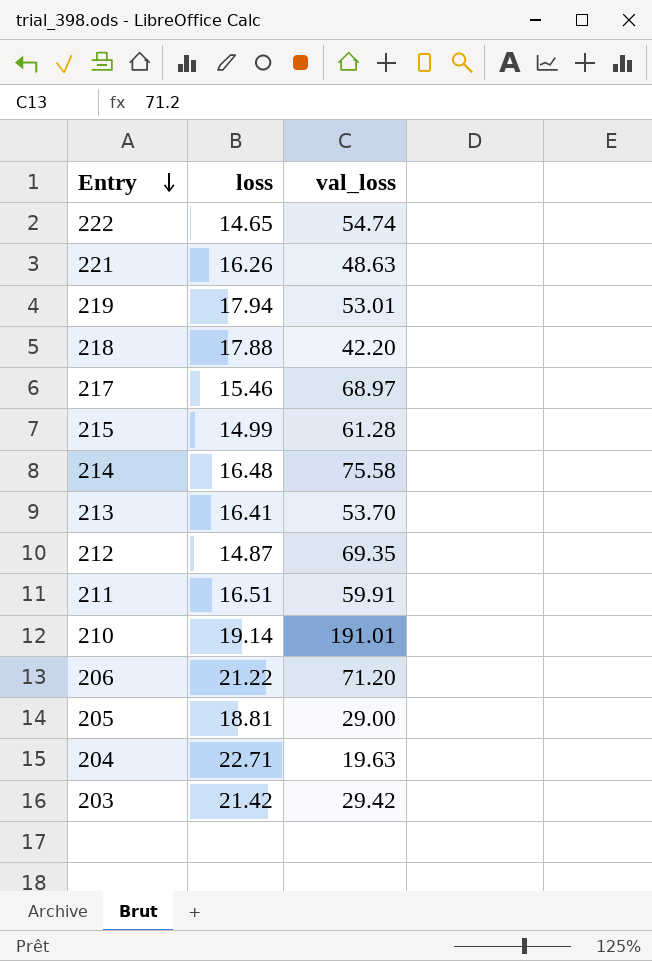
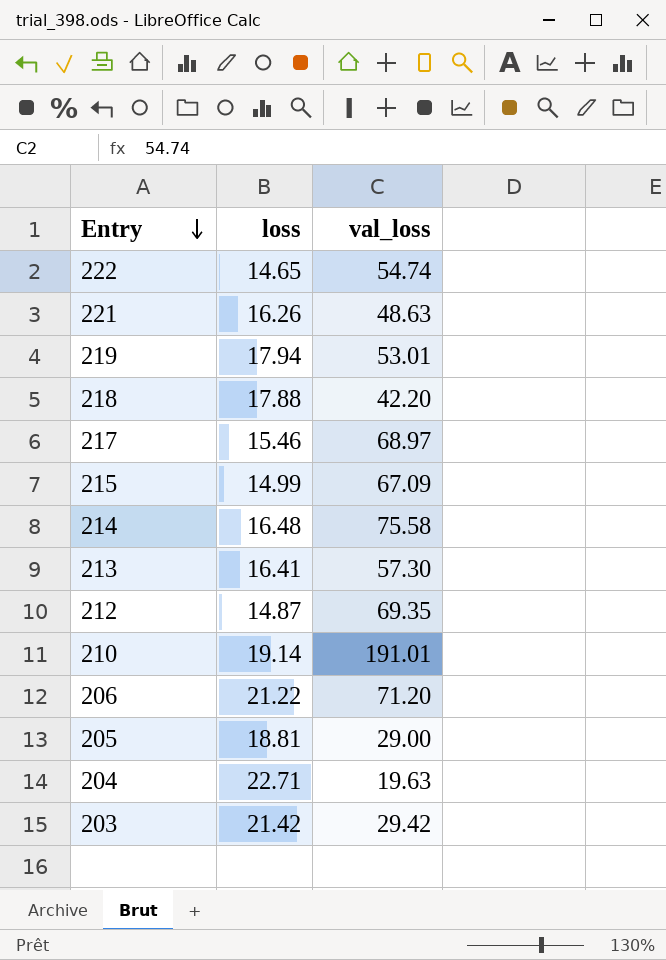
row 211: 16.51 | 59.91 -> none
215 | val_loss: 61.28 -> 67.09
213 | val_loss: 53.70 -> 57.30

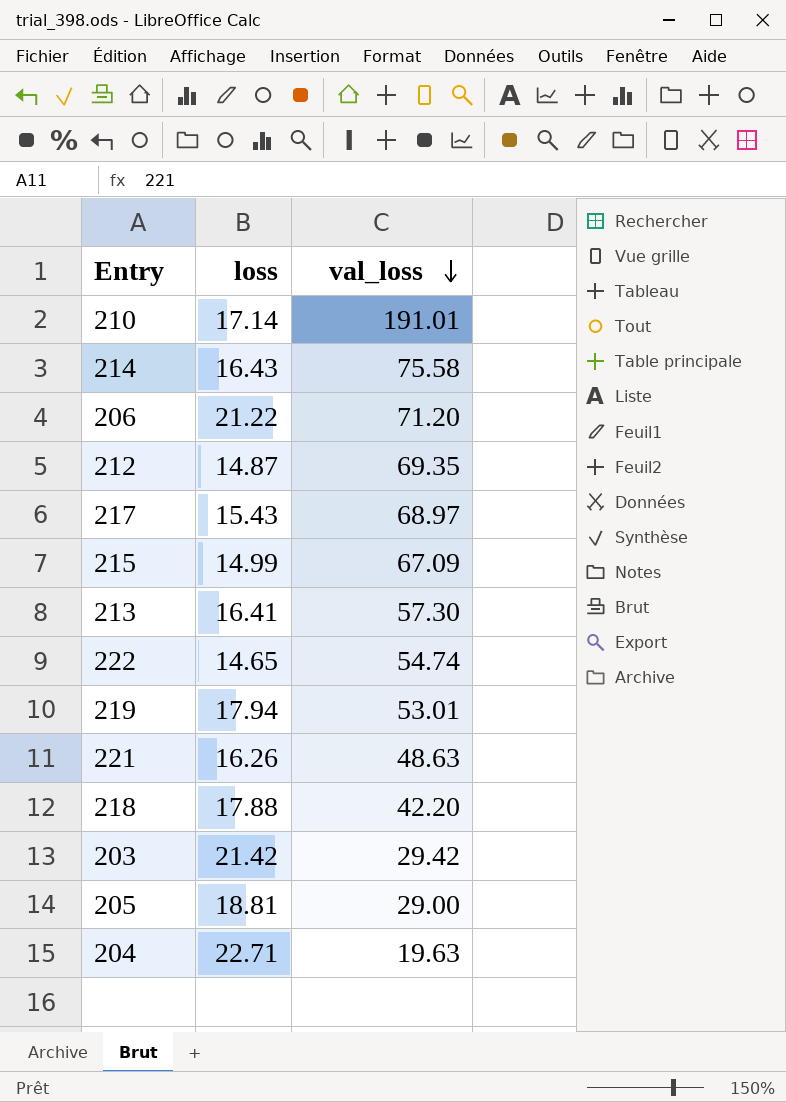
row order: Entry descending -> val_loss descending
210 | loss: 19.14 -> 17.14
214 | loss: 16.48 -> 16.43
217 | loss: 15.46 -> 15.43

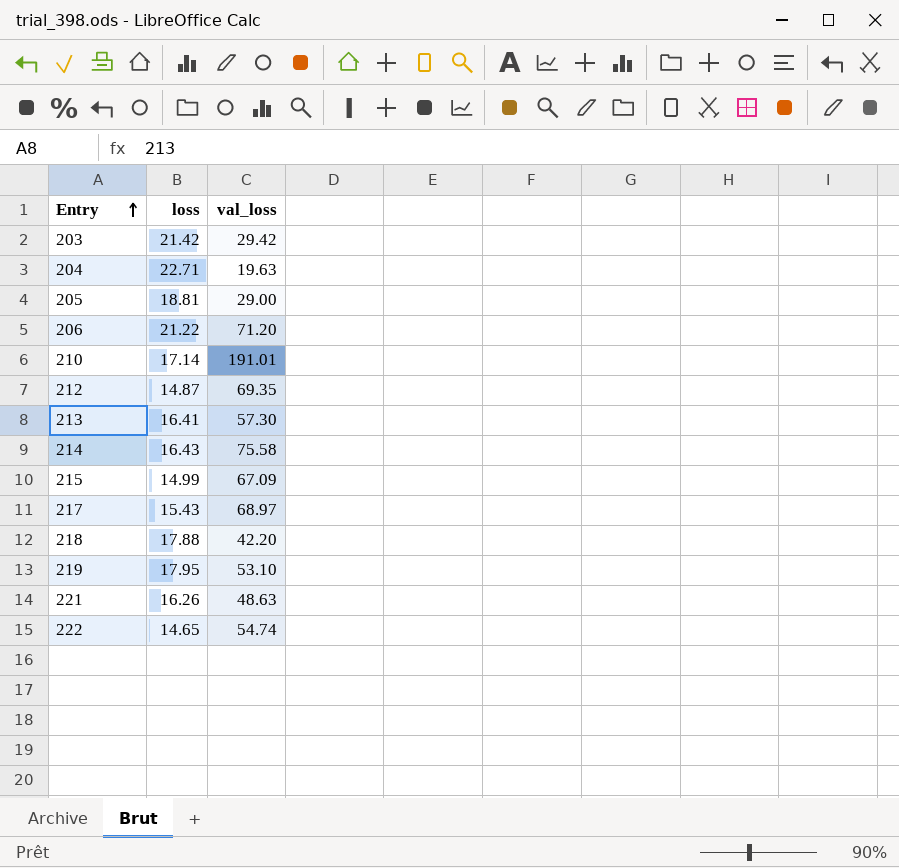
row order: val_loss descending -> Entry ascending
219 | loss: 17.94 -> 17.95
219 | val_loss: 53.01 -> 53.10

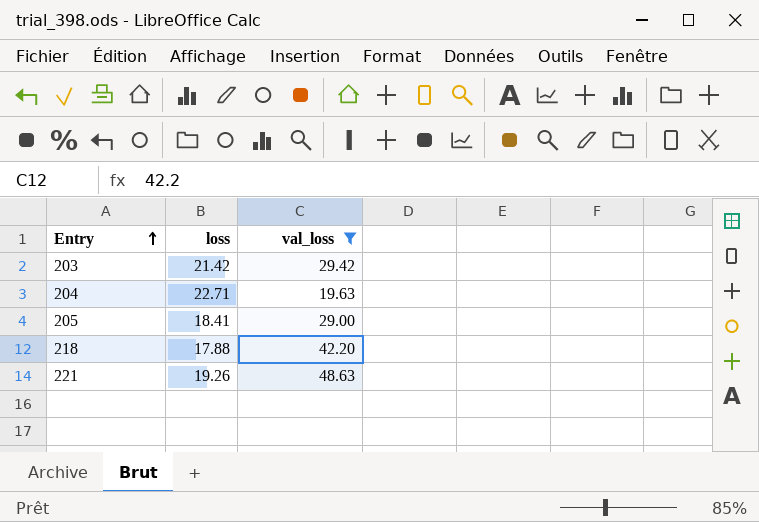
filter: none -> val_loss <= 48.63
205 | loss: 18.81 -> 18.41
221 | loss: 16.26 -> 19.26

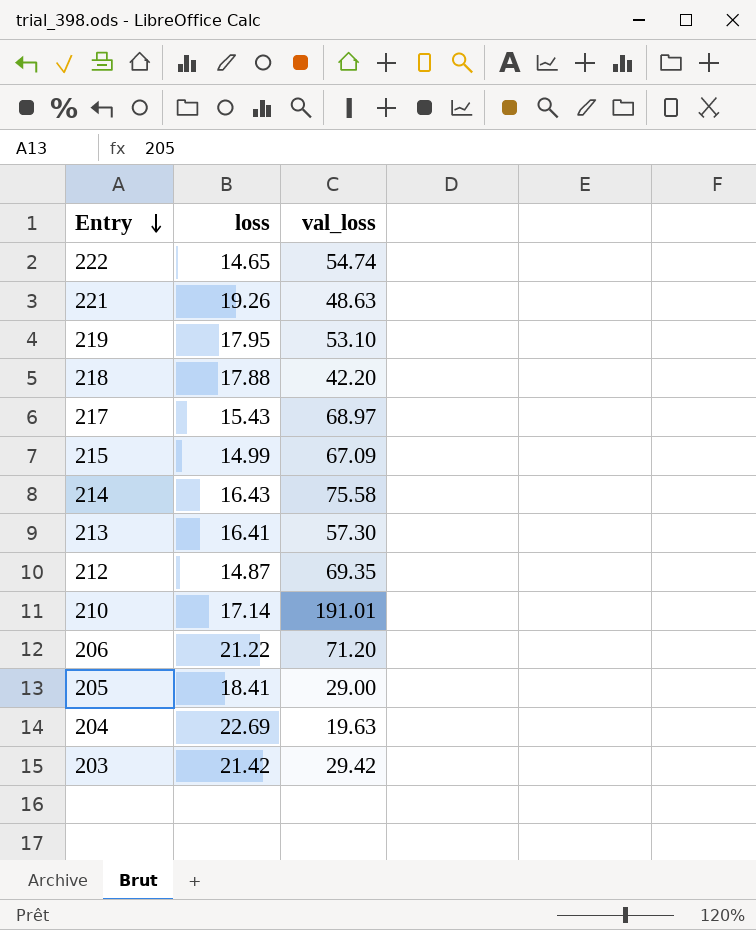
filter: val_loss <= 48.63 -> none
row order: Entry ascending -> Entry descending
204 | loss: 22.71 -> 22.69

